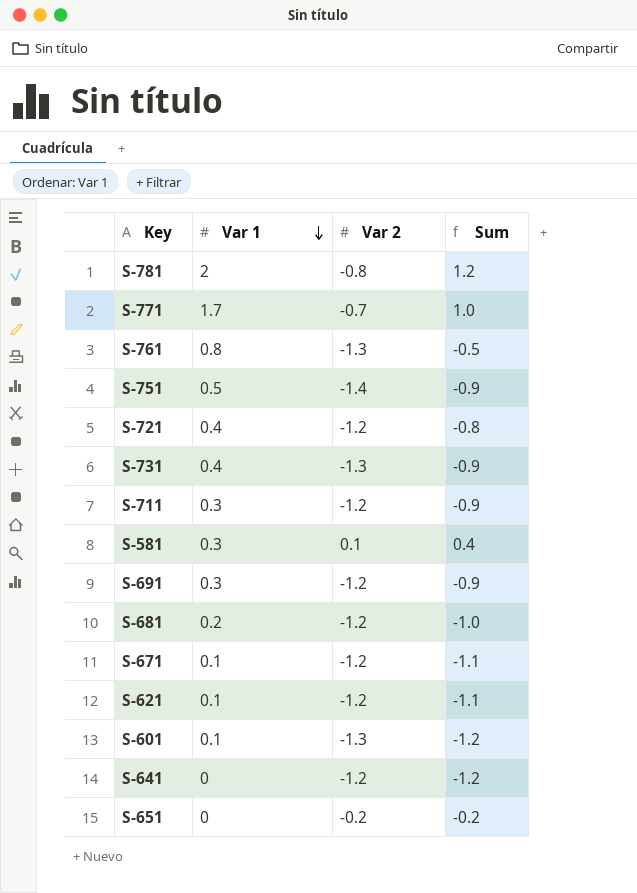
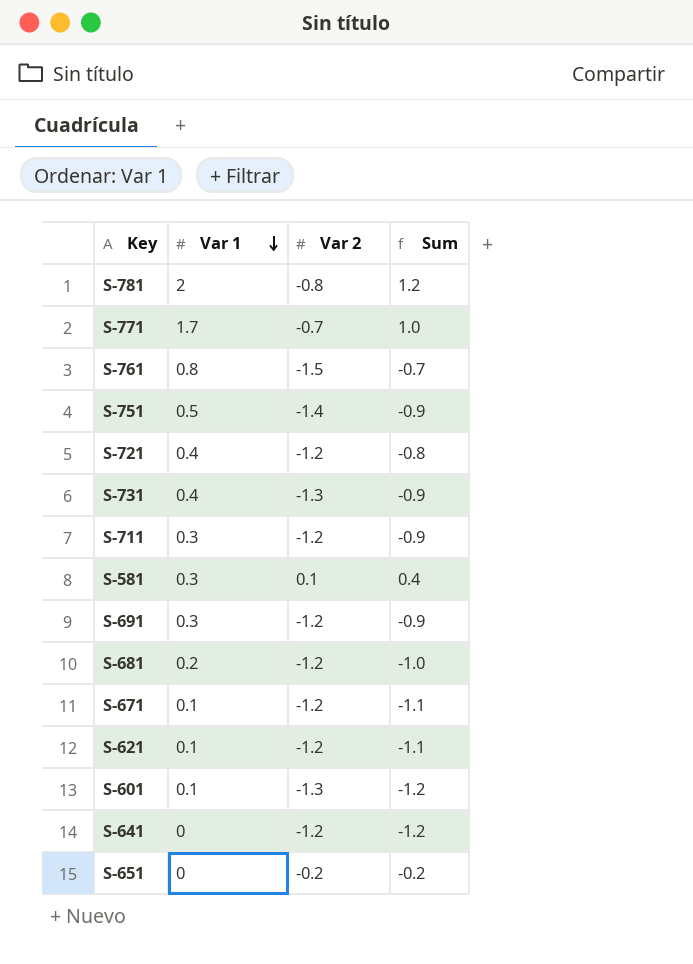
S-761 | Var 2: -1.3 -> -1.5
S-761 | Sum: -0.5 -> -0.7

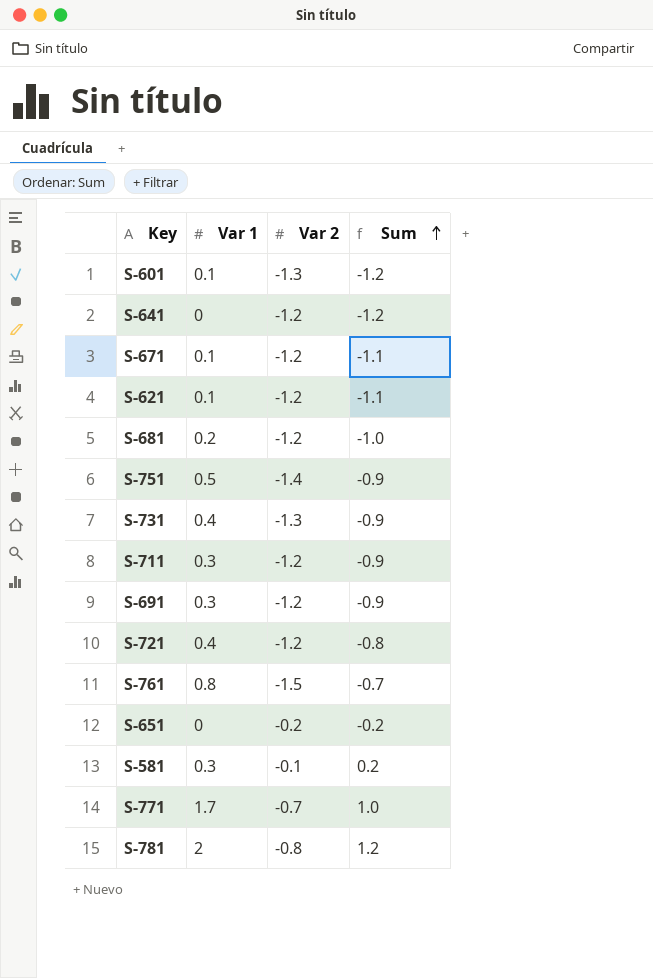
row order: Var 1 descending -> Sum ascending
S-581 | Var 2: 0.1 -> -0.1
S-581 | Sum: 0.4 -> 0.2

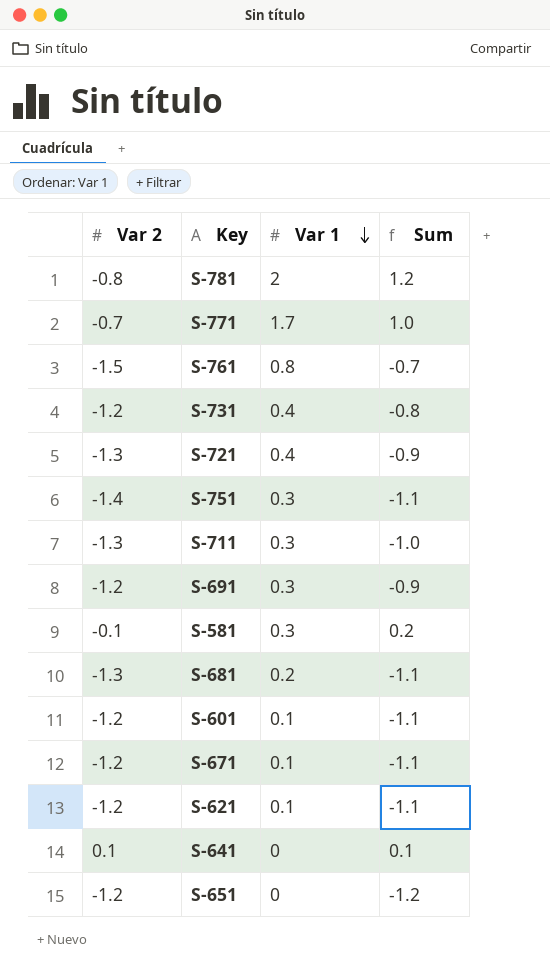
row order: Sum ascending -> Var 1 descending
column Var 2 | position: 3 -> 1
S-731 | Var 2: -1.3 -> -1.2
S-731 | Sum: -0.9 -> -0.8
S-721 | Var 2: -1.2 -> -1.3
S-721 | Sum: -0.8 -> -0.9
S-751 | Var 1: 0.5 -> 0.3
S-751 | Sum: -0.9 -> -1.1
S-711 | Var 2: -1.2 -> -1.3
S-711 | Sum: -0.9 -> -1.0
S-681 | Var 2: -1.2 -> -1.3
S-681 | Sum: -1.0 -> -1.1
S-601 | Var 2: -1.3 -> -1.2
S-601 | Sum: -1.2 -> -1.1
S-641 | Var 2: -1.2 -> 0.1
S-641 | Sum: -1.2 -> 0.1
S-651 | Var 2: -0.2 -> -1.2
S-651 | Sum: -0.2 -> -1.2

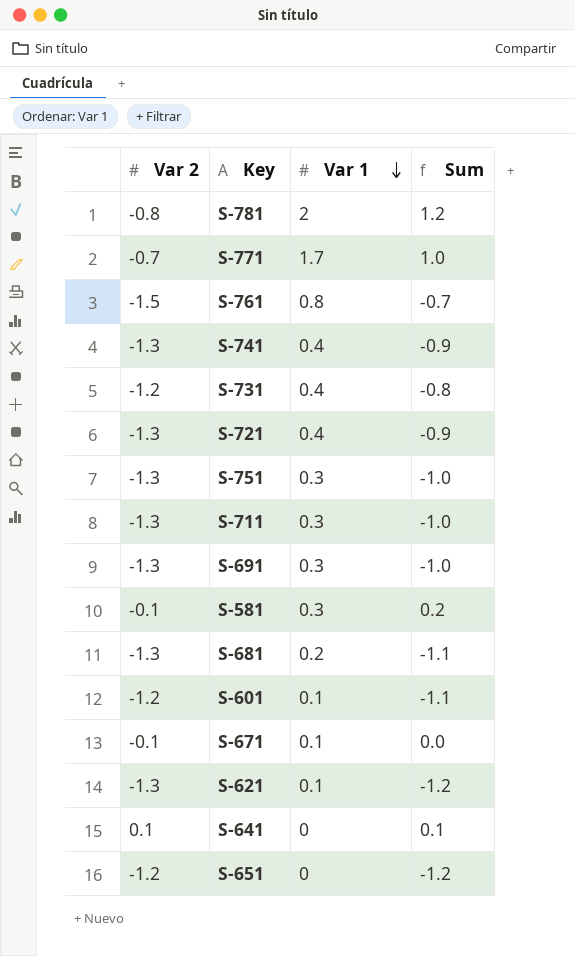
row S-741: none -> -1.3 | 0.4 | -0.9
S-751 | Var 2: -1.4 -> -1.3
S-751 | Sum: -1.1 -> -1.0
S-691 | Var 2: -1.2 -> -1.3
S-691 | Sum: -0.9 -> -1.0
S-671 | Var 2: -1.2 -> -0.1
S-671 | Sum: -1.1 -> 0.0
S-621 | Var 2: -1.2 -> -1.3
S-621 | Sum: -1.1 -> -1.2

